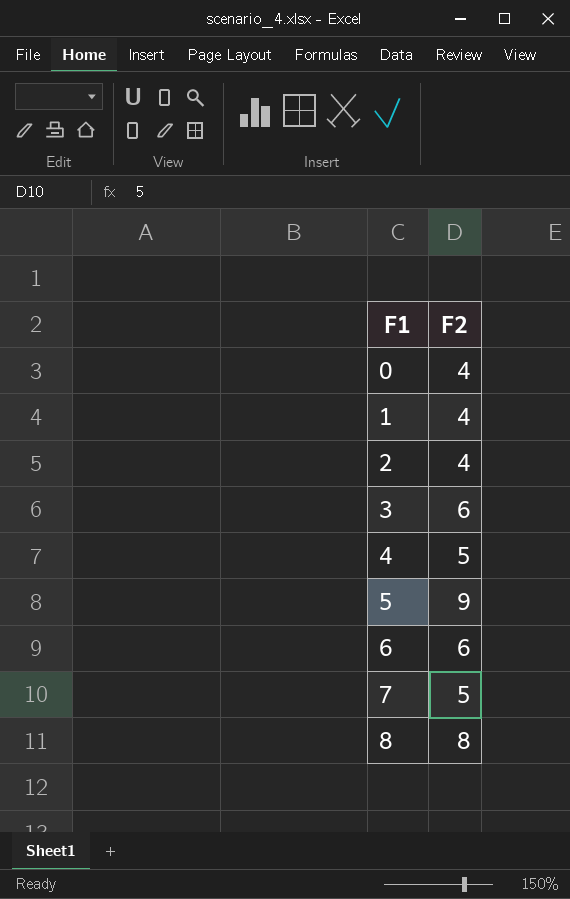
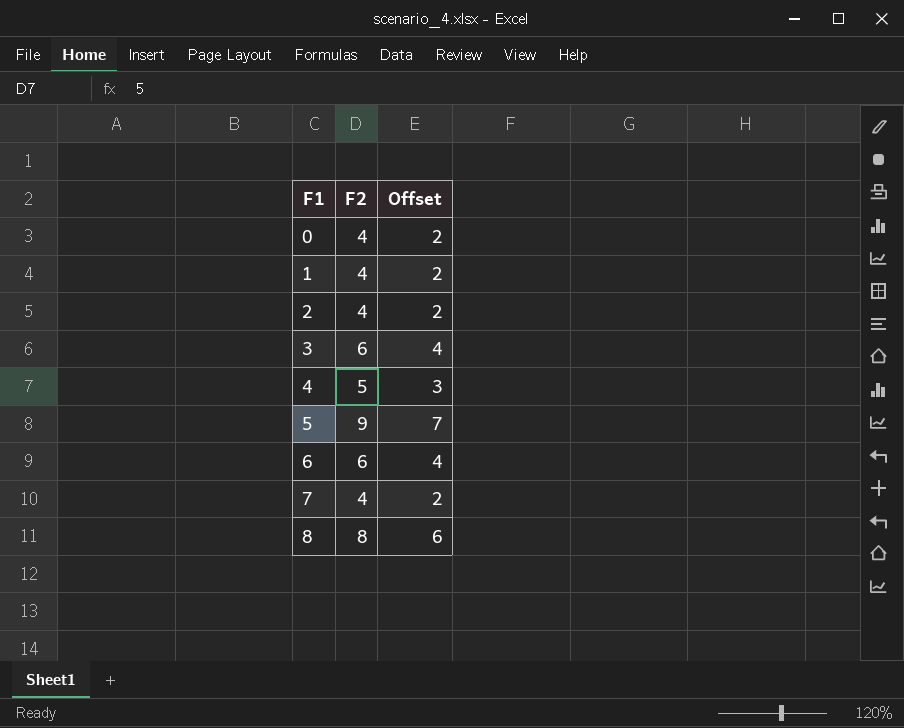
column Offset | formula: none -> [F2] - 2
7 | F2: 5 -> 4

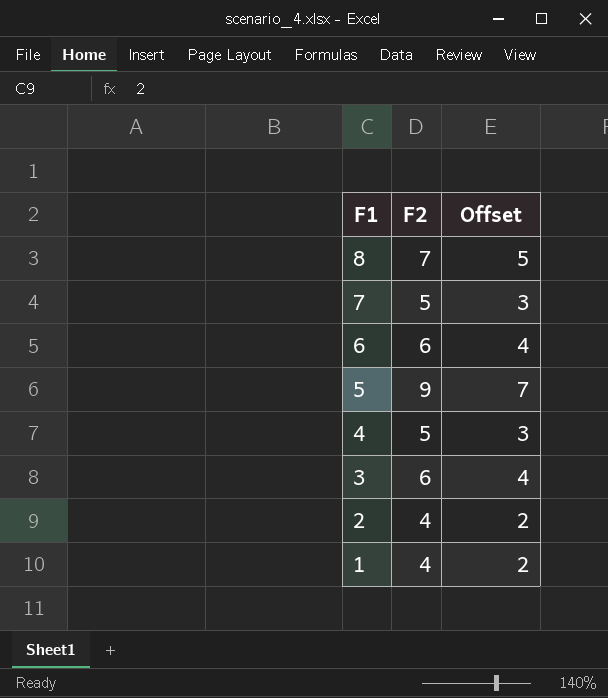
row order: F1 ascending -> F1 descending
row 0: 4 | 2 -> none
8 | F2: 8 -> 7
8 | Offset: 6 -> 5
7 | F2: 4 -> 5
7 | Offset: 2 -> 3

